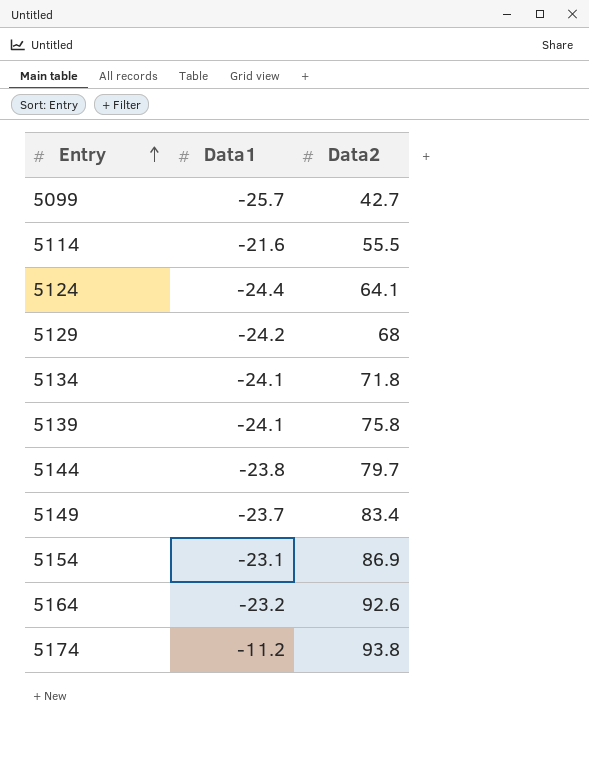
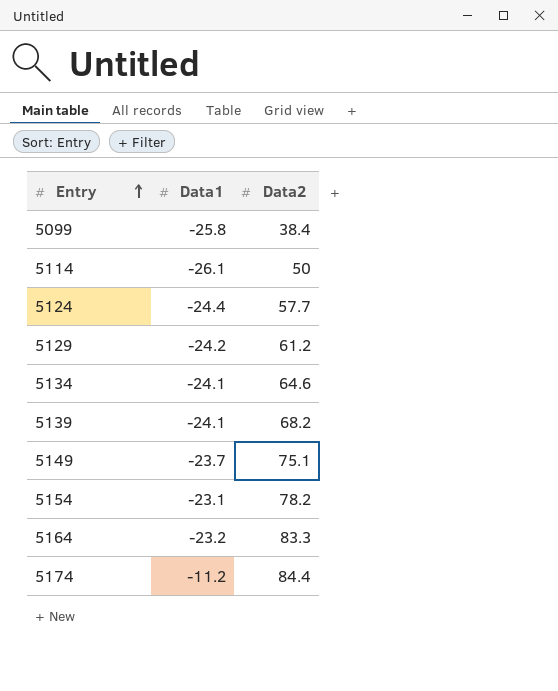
row 5144: -23.8 | 79.7 -> none
5099 | Data1: -25.7 -> -25.8
5099 | Data2: 42.7 -> 38.4
5114 | Data1: -21.6 -> -26.1
5114 | Data2: 55.5 -> 50
5124 | Data2: 64.1 -> 57.7
5129 | Data2: 68 -> 61.2
5134 | Data2: 71.8 -> 64.6
5139 | Data2: 75.8 -> 68.2
5149 | Data2: 83.4 -> 75.1
5154 | Data2: 86.9 -> 78.2
5164 | Data2: 92.6 -> 83.3
5174 | Data2: 93.8 -> 84.4

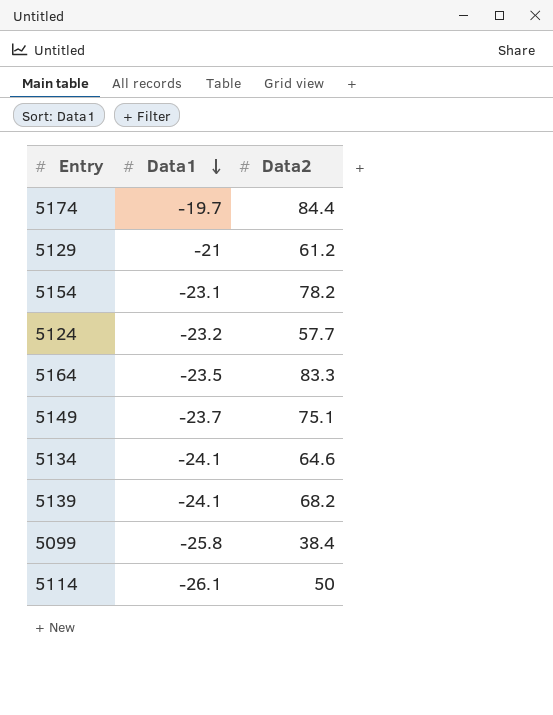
row order: Entry ascending -> Data1 descending
5174 | Data1: -11.2 -> -19.7
5129 | Data1: -24.2 -> -21
5124 | Data1: -24.4 -> -23.2
5164 | Data1: -23.2 -> -23.5

